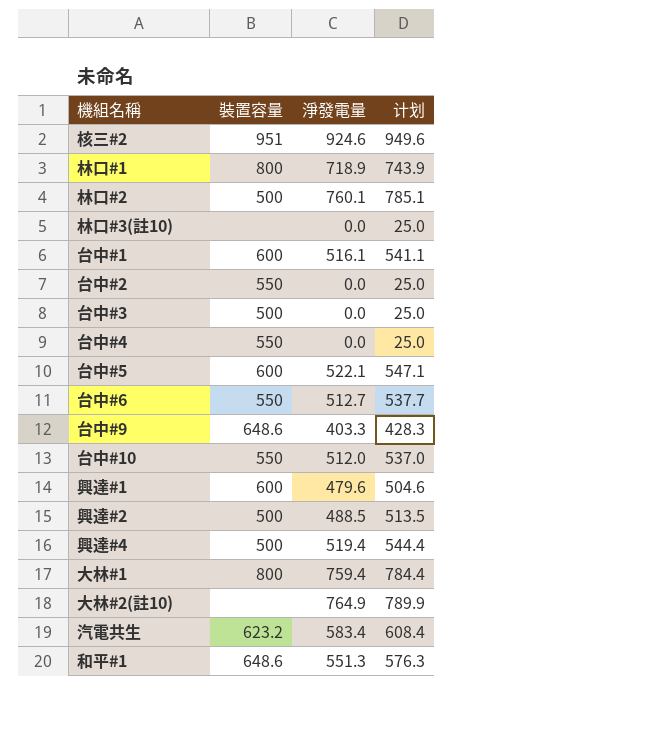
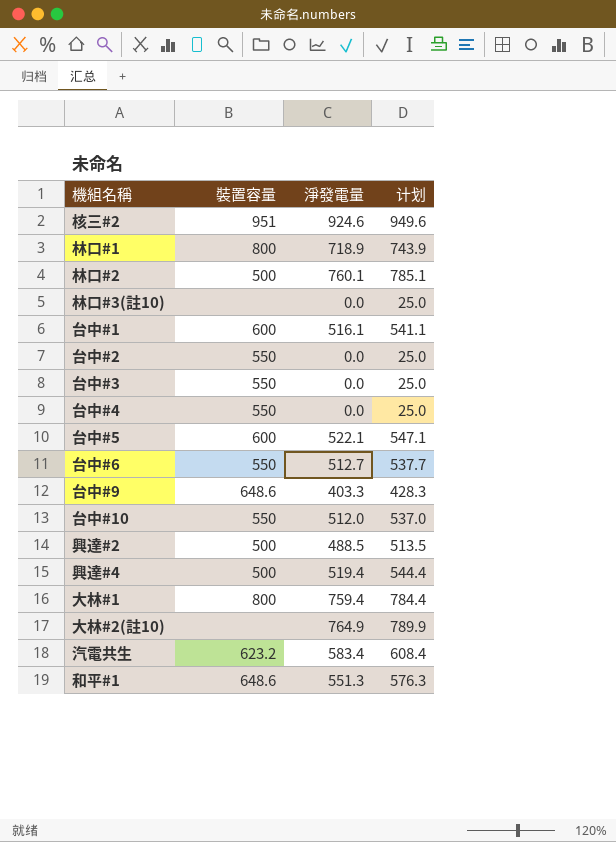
row 興達#1: 600 | 479.6 | 504.6 -> none
台中#3 | 裝置容量: 500 -> 550

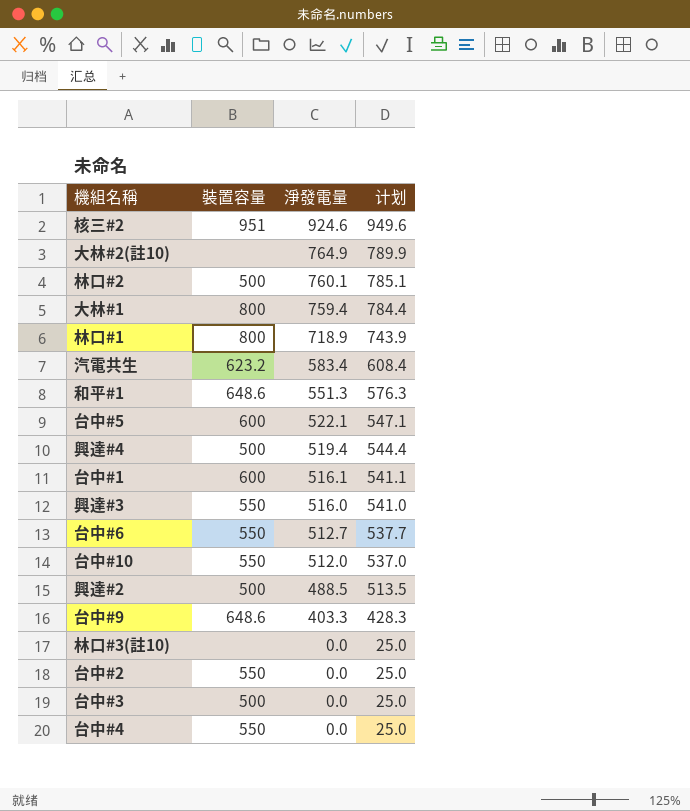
row order: none -> 淨發電量 descending
row 興達#3: none -> 550 | 516.0 | 541.0
台中#3 | 裝置容量: 550 -> 500

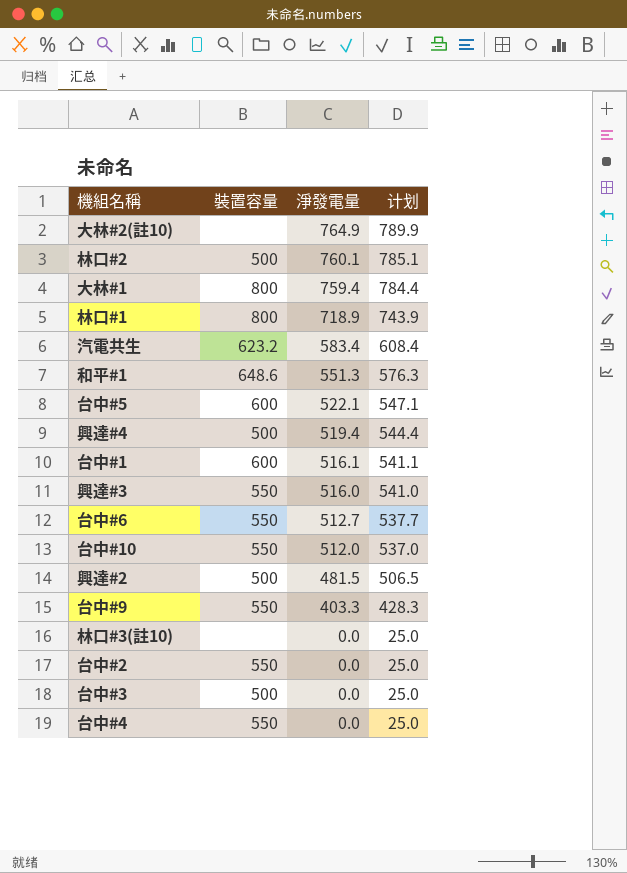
row 核三#2: 951 | 924.6 | 949.6 -> none
興達#2 | 淨發電量: 488.5 -> 481.5
興達#2 | 计划: 513.5 -> 506.5
台中#9 | 裝置容量: 648.6 -> 550

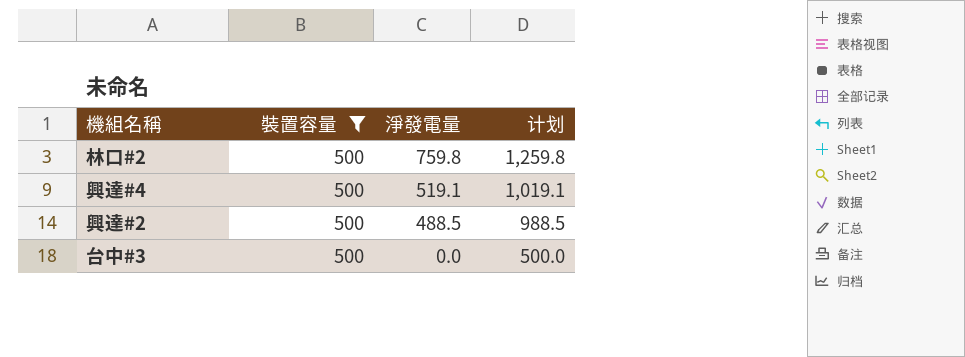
filter: none -> 裝置容量 = 500
column 计划 | formula: [淨發電量] + 25 -> [淨發電量] + 500
林口#2 | 淨發電量: 760.1 -> 759.8
興達#4 | 淨發電量: 519.4 -> 519.1
興達#2 | 淨發電量: 481.5 -> 488.5

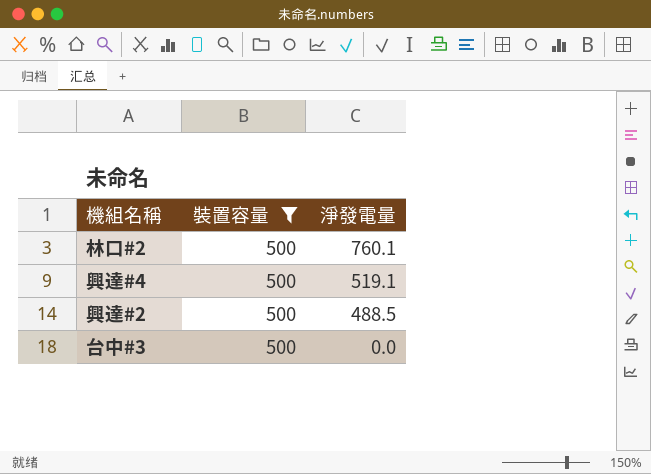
column 计划 | formula: [淨發電量] + 500 -> none
林口#2 | 淨發電量: 759.8 -> 760.1

